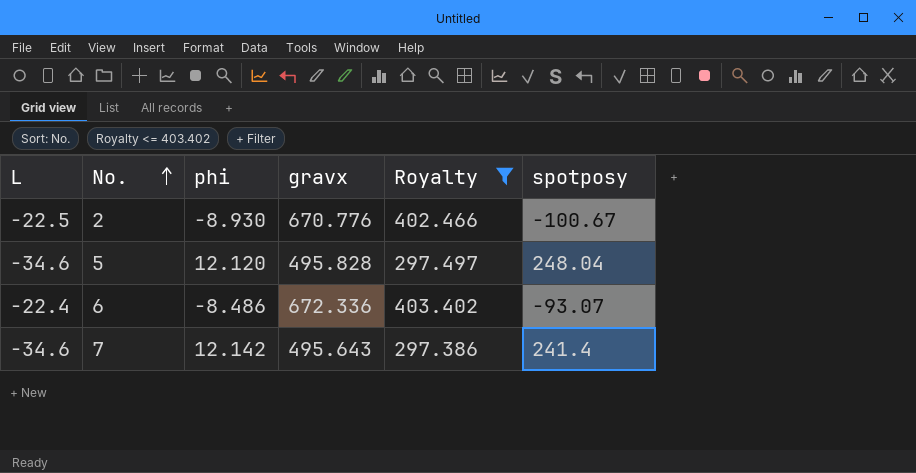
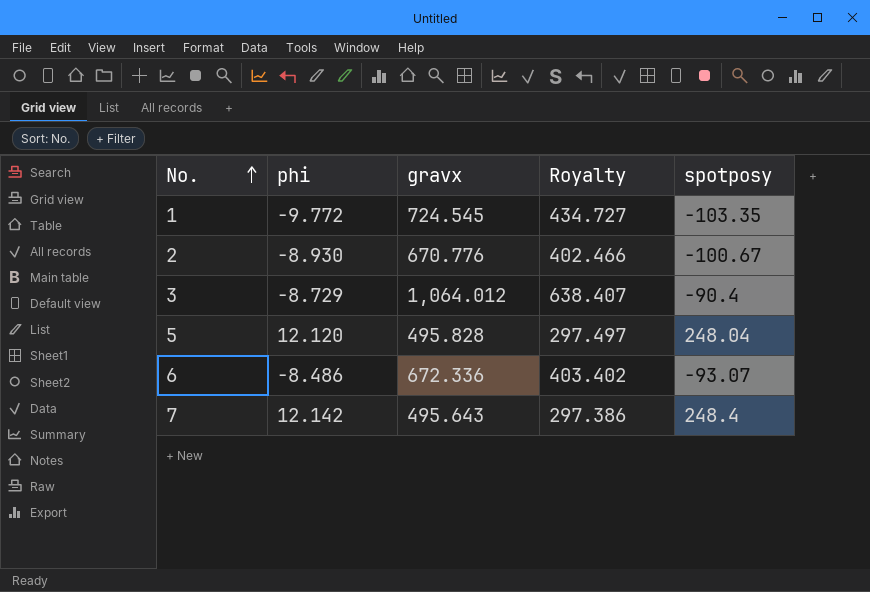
filter: Royalty <= 403.402 -> none
column L | position: 1 -> none
7 | spotposy: 241.4 -> 248.4

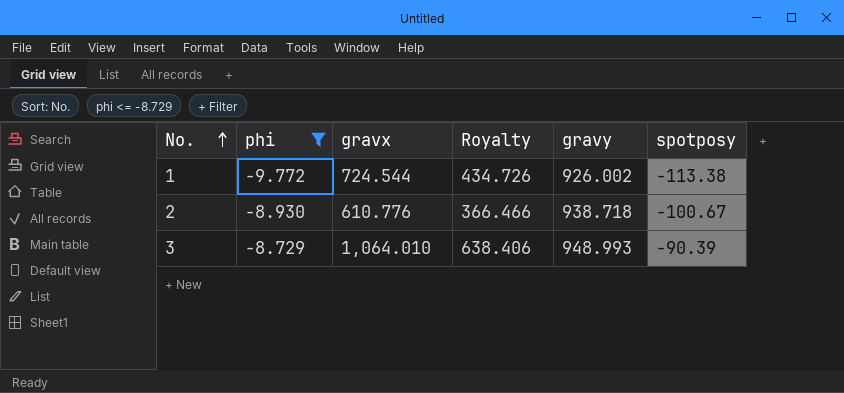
filter: none -> phi <= -8.729
column gravy | position: none -> 5
1 | gravx: 724.545 -> 724.544
1 | Royalty: 434.727 -> 434.726
1 | spotposy: -103.35 -> -113.38
2 | gravx: 670.776 -> 610.776
2 | Royalty: 402.466 -> 366.466
3 | gravx: 1,064.012 -> 1,064.010
3 | Royalty: 638.407 -> 638.406
3 | spotposy: -90.4 -> -90.39

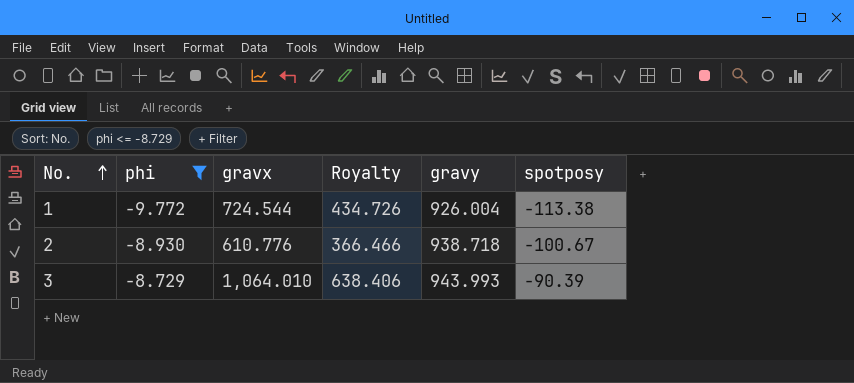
1 | gravy: 926.002 -> 926.004
3 | gravy: 948.993 -> 943.993

